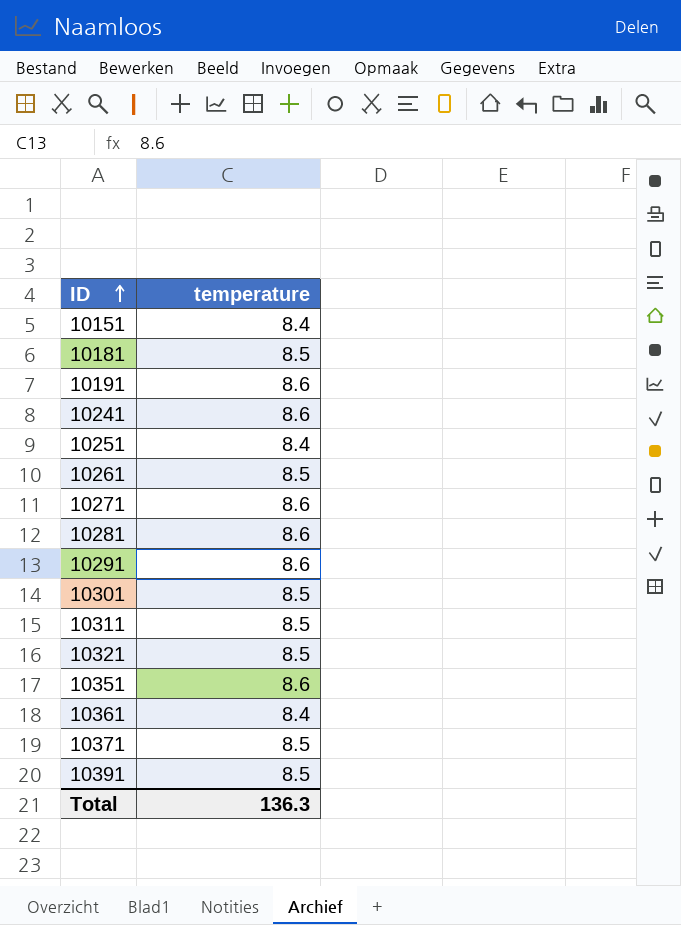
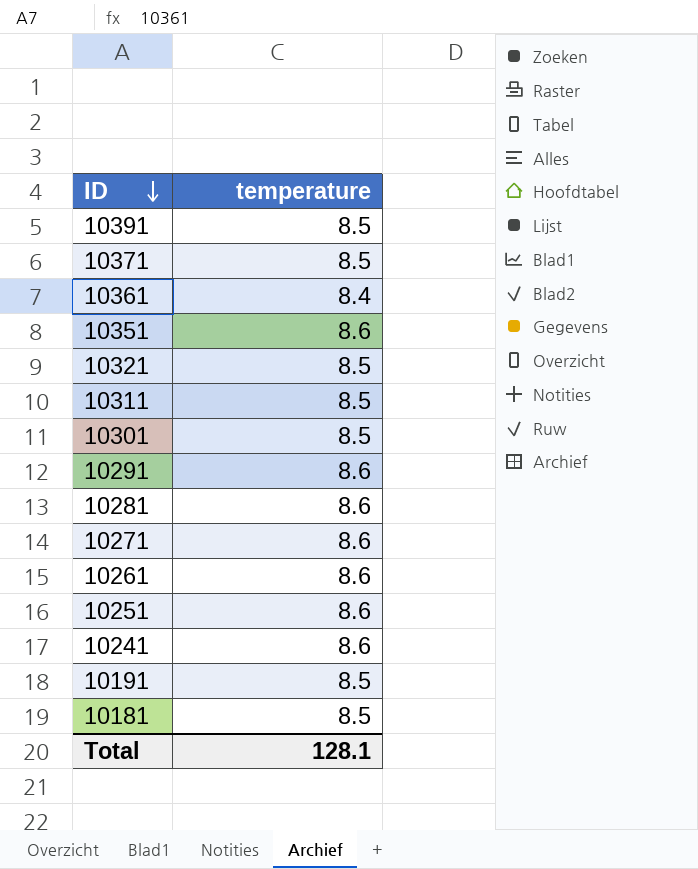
row order: ID ascending -> ID descending
row 10151: 8.4 -> none
10261 | temperature: 8.5 -> 8.6
10251 | temperature: 8.4 -> 8.6
10191 | temperature: 8.6 -> 8.5
Total | temperature: 136.3 -> 128.1

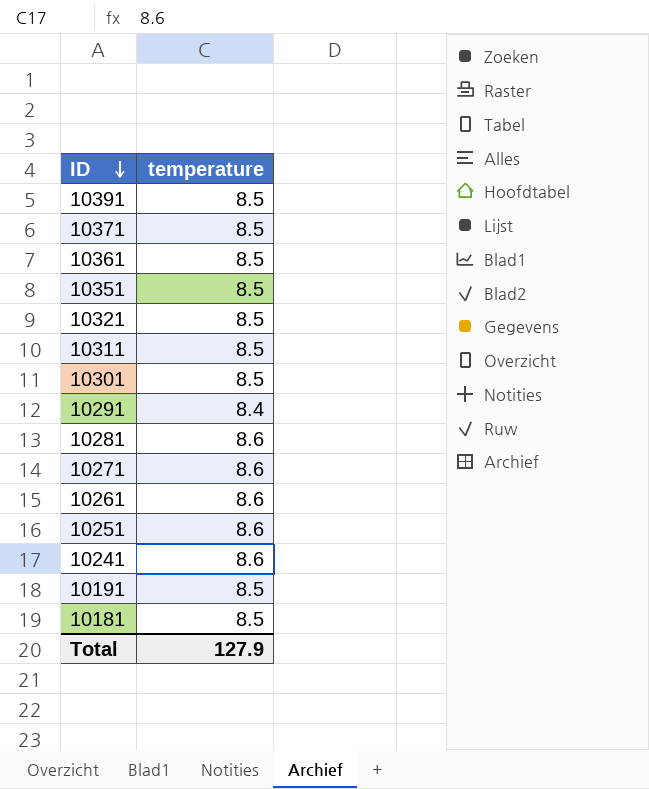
10361 | temperature: 8.4 -> 8.5
10351 | temperature: 8.6 -> 8.5
10291 | temperature: 8.6 -> 8.4
Total | temperature: 128.1 -> 127.9

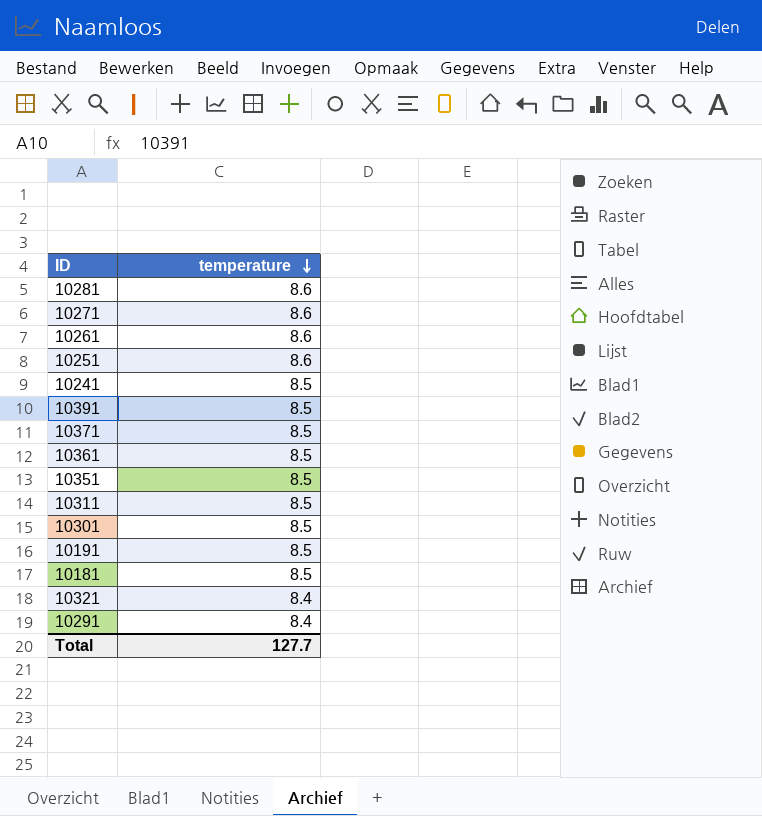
row order: ID descending -> temperature descending
10241 | temperature: 8.6 -> 8.5
10321 | temperature: 8.5 -> 8.4
Total | temperature: 127.9 -> 127.7

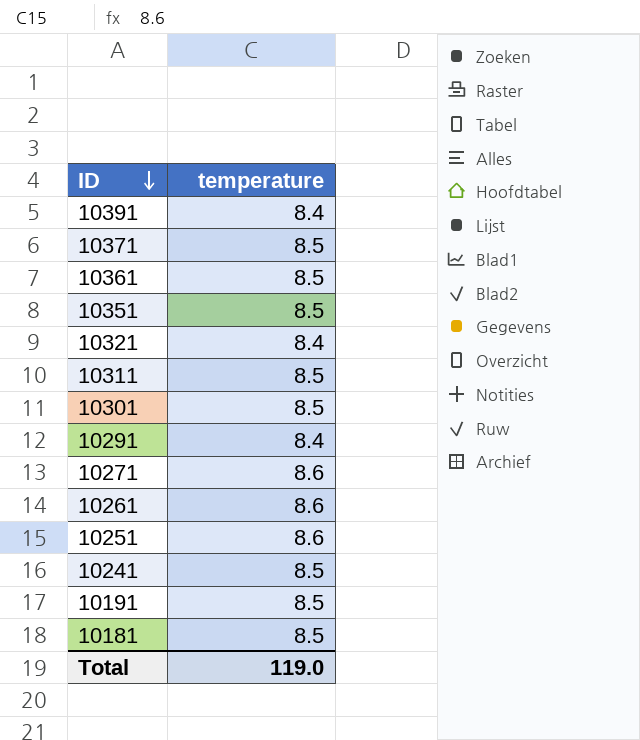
row order: temperature descending -> ID descending
row 10281: 8.6 -> none
10391 | temperature: 8.5 -> 8.4
Total | temperature: 127.7 -> 119.0

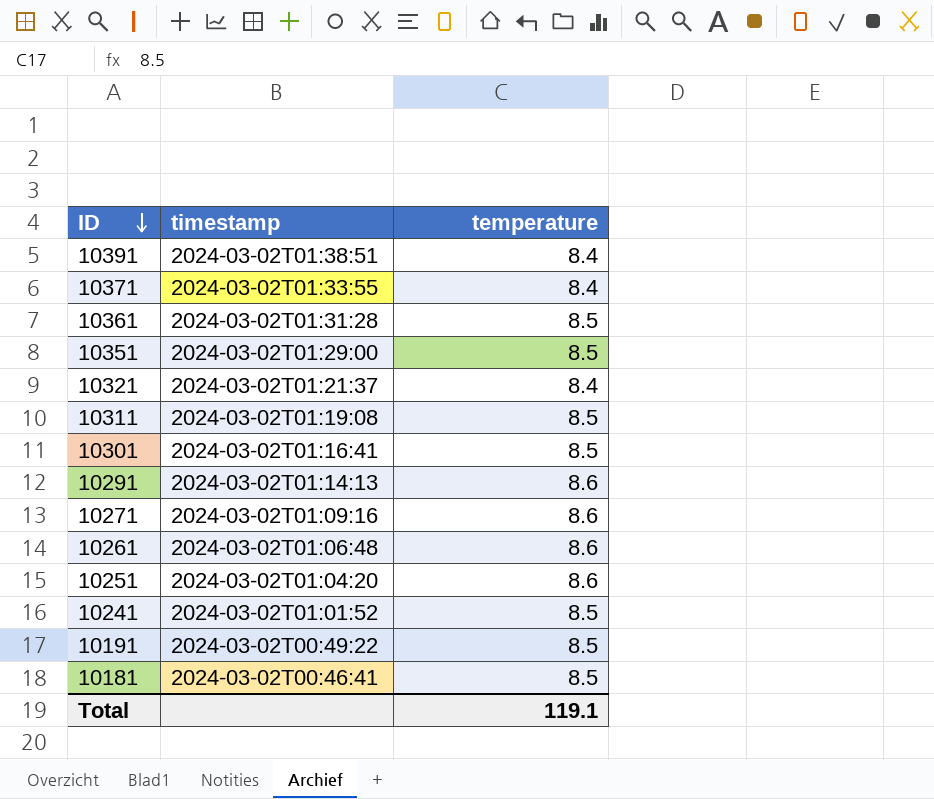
column timestamp | position: none -> 2
10371 | temperature: 8.5 -> 8.4
10291 | temperature: 8.4 -> 8.6
Total | temperature: 119.0 -> 119.1

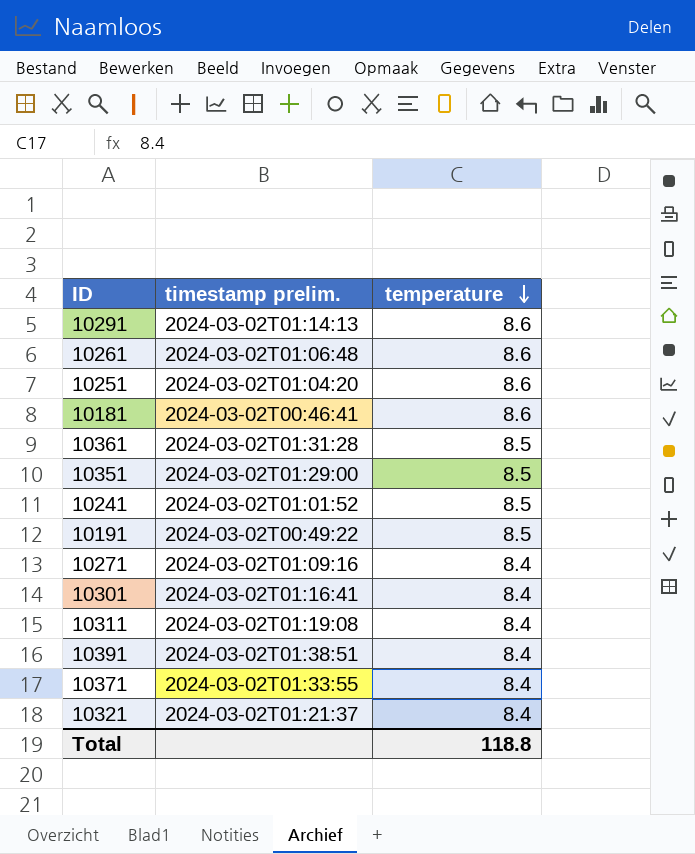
row order: ID descending -> temperature descending
column name: timestamp -> timestamp prelim.
10181 | temperature: 8.5 -> 8.6
10271 | temperature: 8.6 -> 8.4
10301 | temperature: 8.5 -> 8.4
10311 | temperature: 8.5 -> 8.4
Total | temperature: 119.1 -> 118.8

